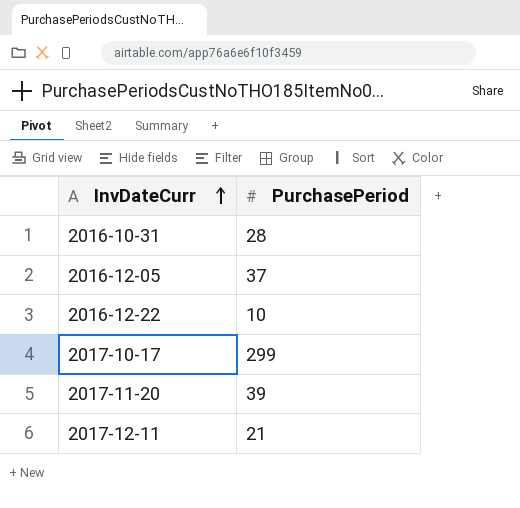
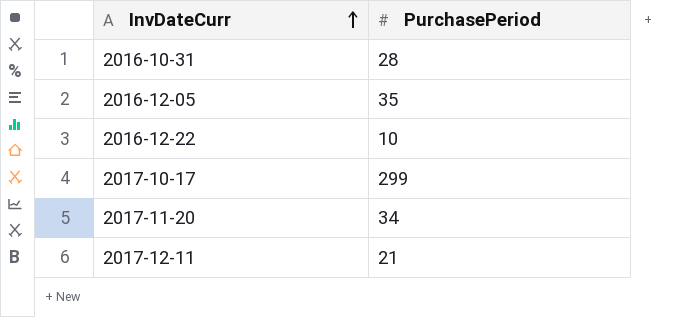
2016-12-05 | PurchasePeriod: 37 -> 35
2017-11-20 | PurchasePeriod: 39 -> 34

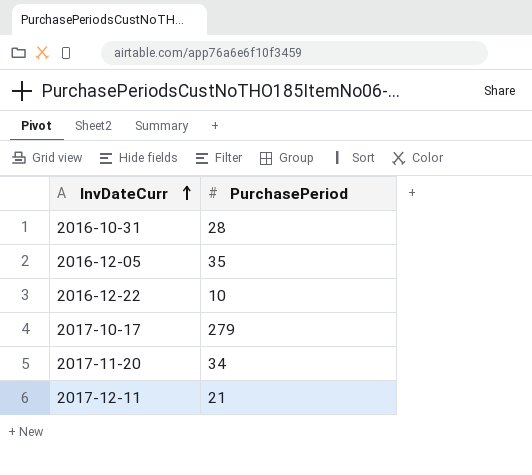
2017-10-17 | PurchasePeriod: 299 -> 279

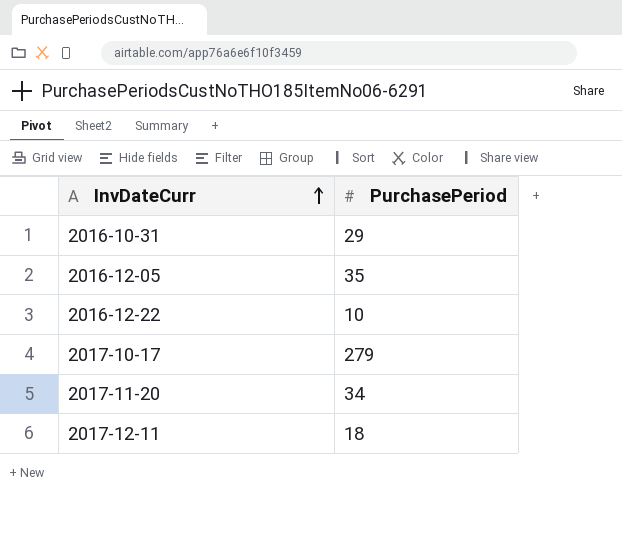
2016-10-31 | PurchasePeriod: 28 -> 29
2017-12-11 | PurchasePeriod: 21 -> 18

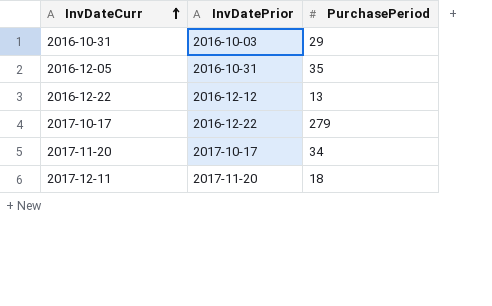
column InvDatePrior | position: none -> 2
2016-12-22 | PurchasePeriod: 10 -> 13

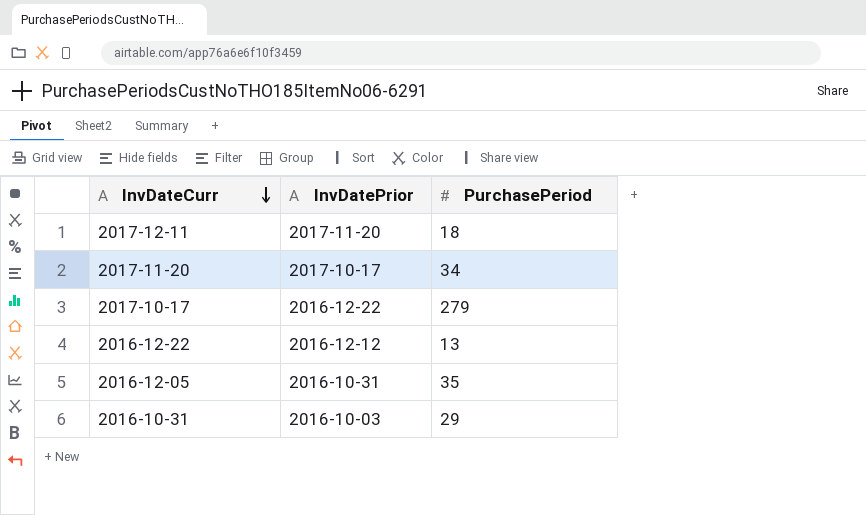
row order: InvDateCurr ascending -> InvDateCurr descending

